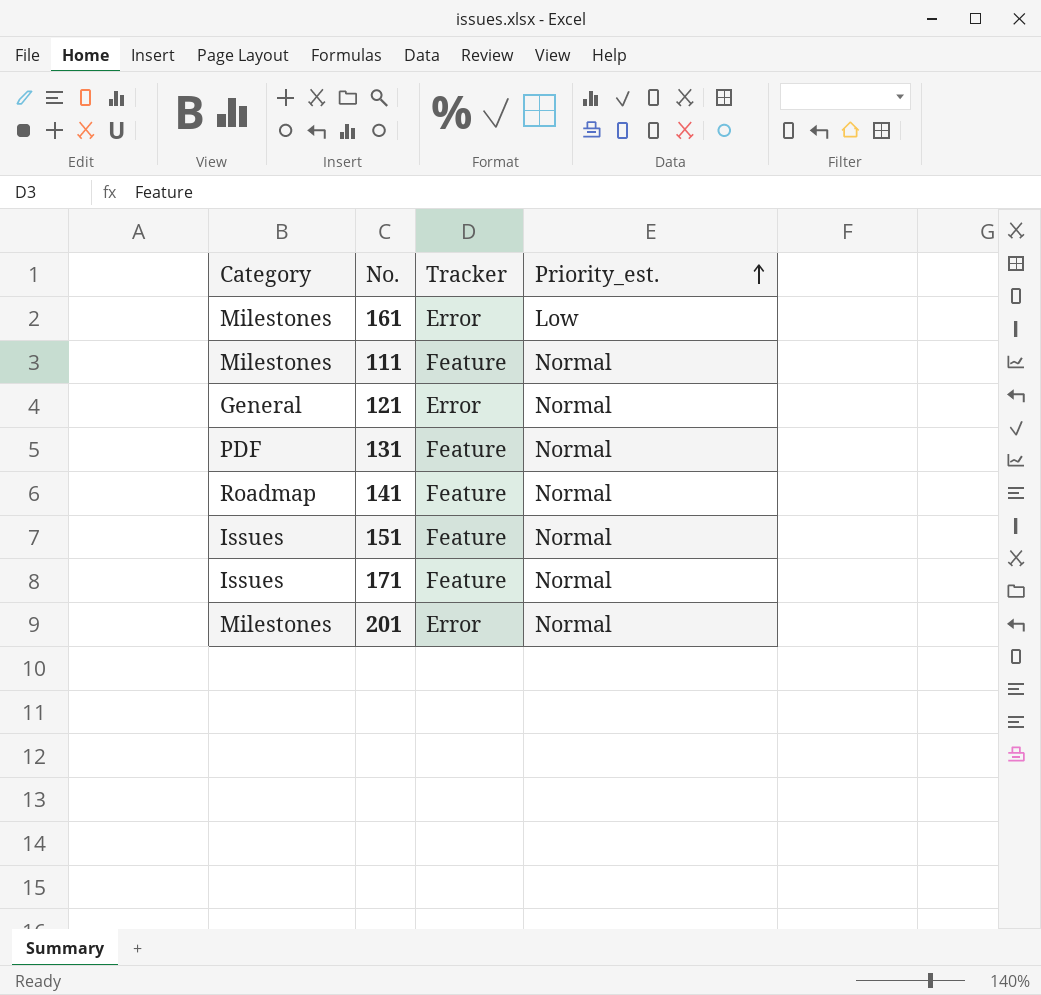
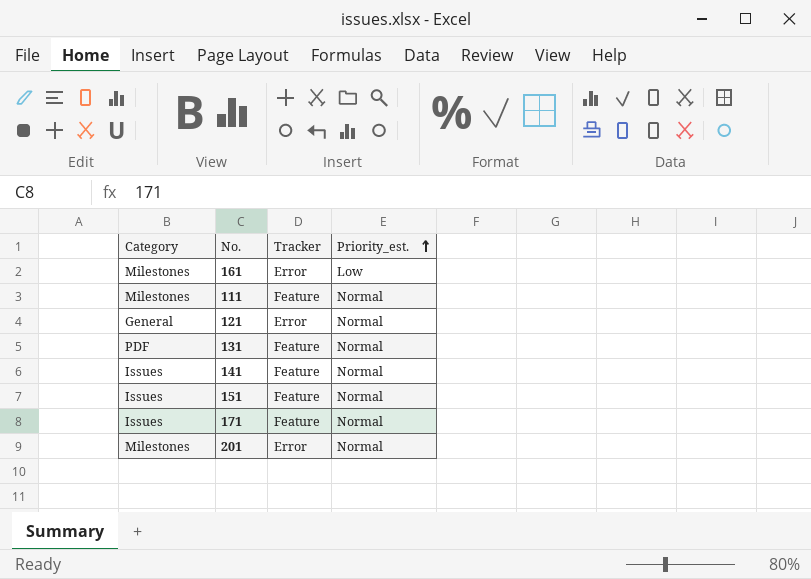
141 | Category: Roadmap -> Issues

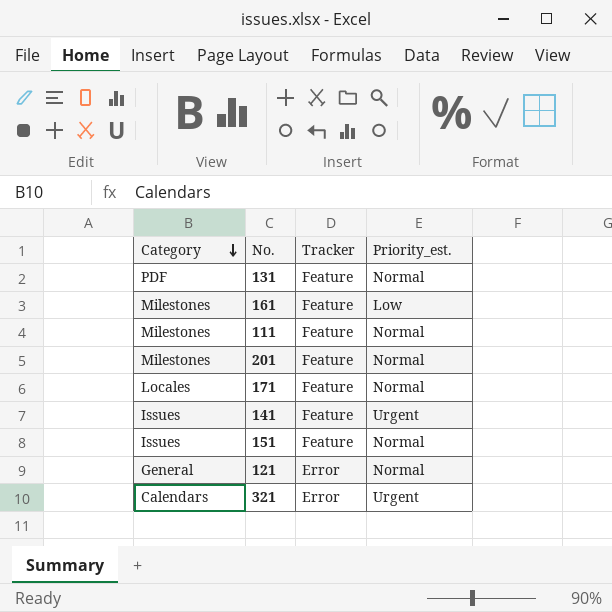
row order: Priority_est. ascending -> Category descending
161 | Tracker: Error -> Feature
201 | Tracker: Error -> Feature
171 | Category: Issues -> Locales
141 | Priority_est.: Normal -> Urgent
row 321: none -> Calendars | Error | Urgent

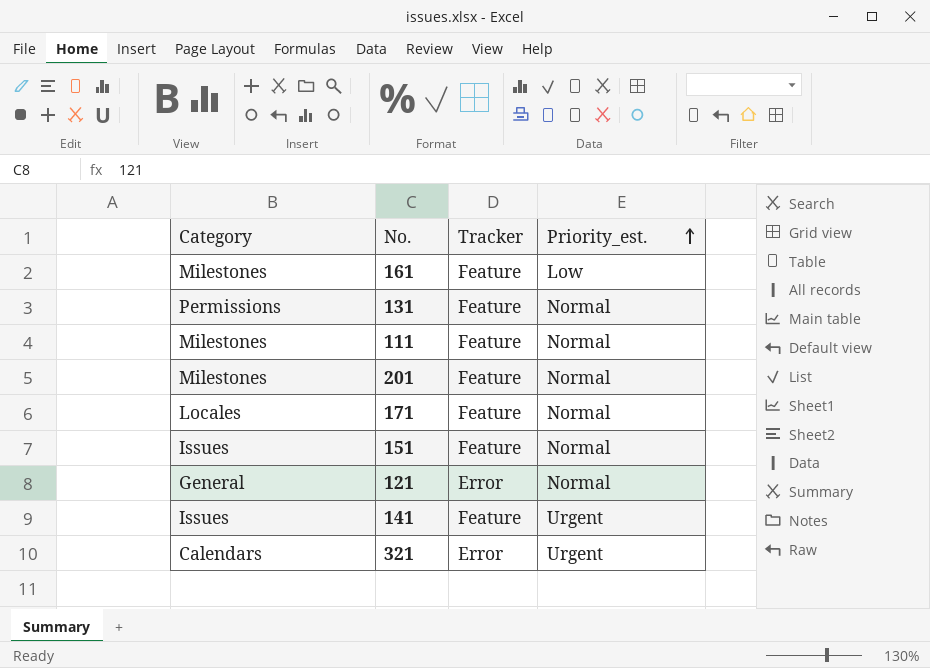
row order: Category descending -> Priority_est. ascending
131 | Category: PDF -> Permissions

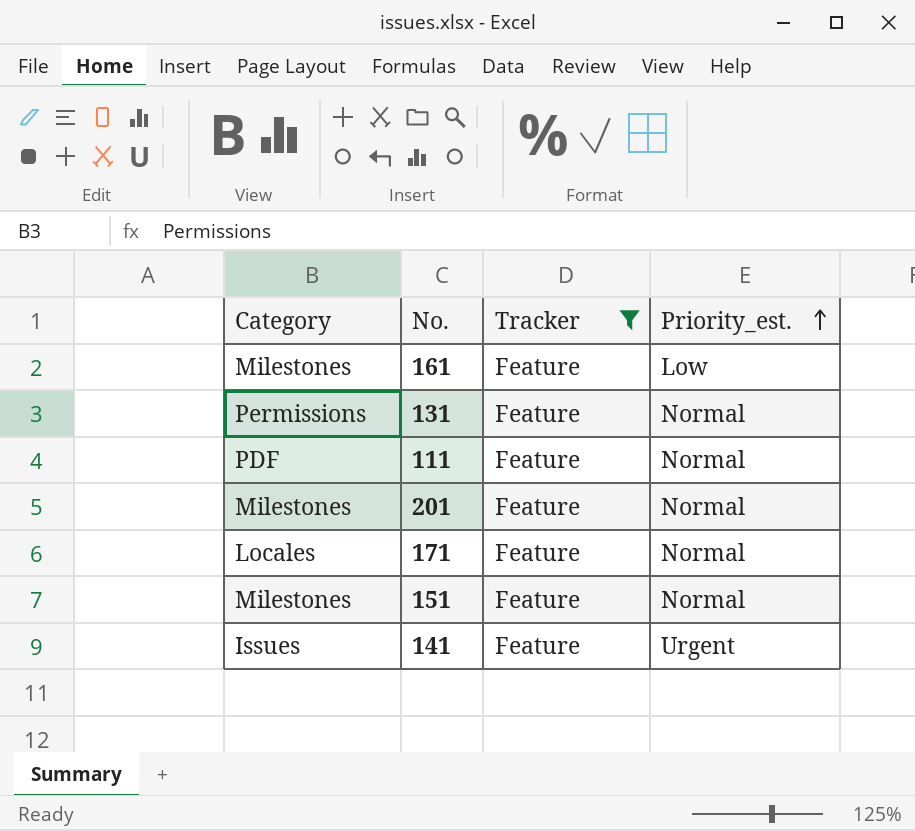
filter: none -> Tracker = Feature
111 | Category: Milestones -> PDF
151 | Category: Issues -> Milestones

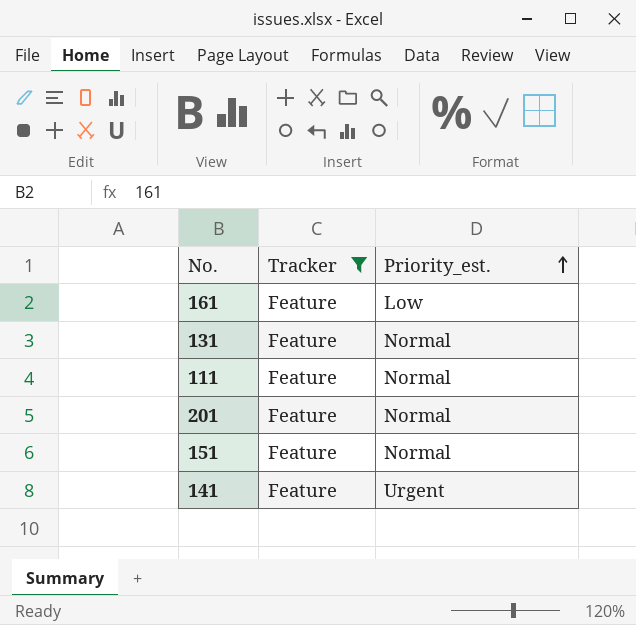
column Category | position: 1 -> none
row 171: Locales | Feature | Normal -> none

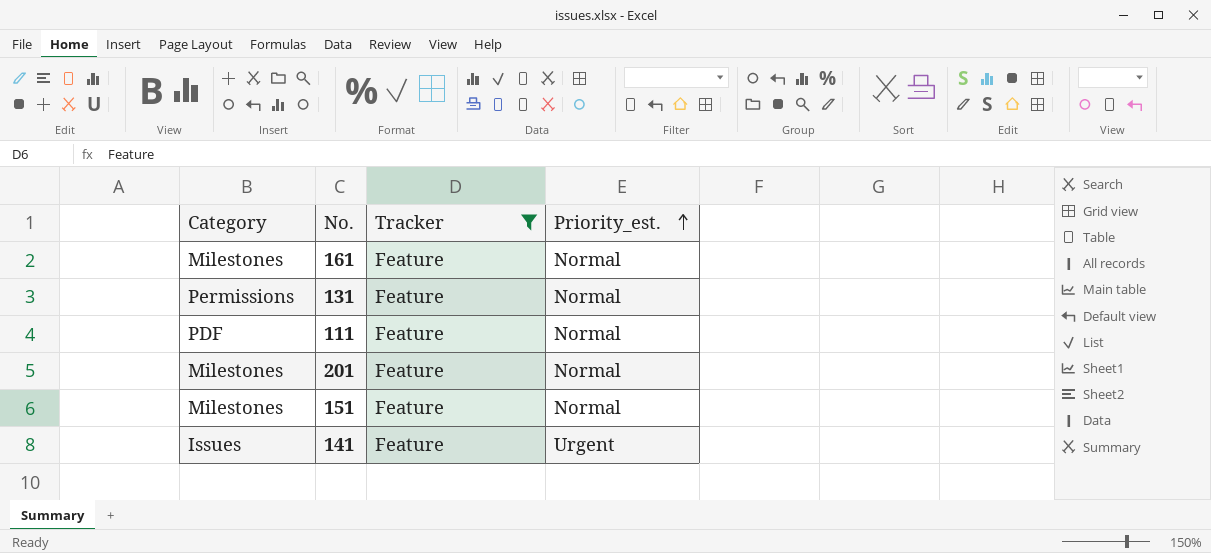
column Category | position: none -> 1
161 | Priority_est.: Low -> Normal

